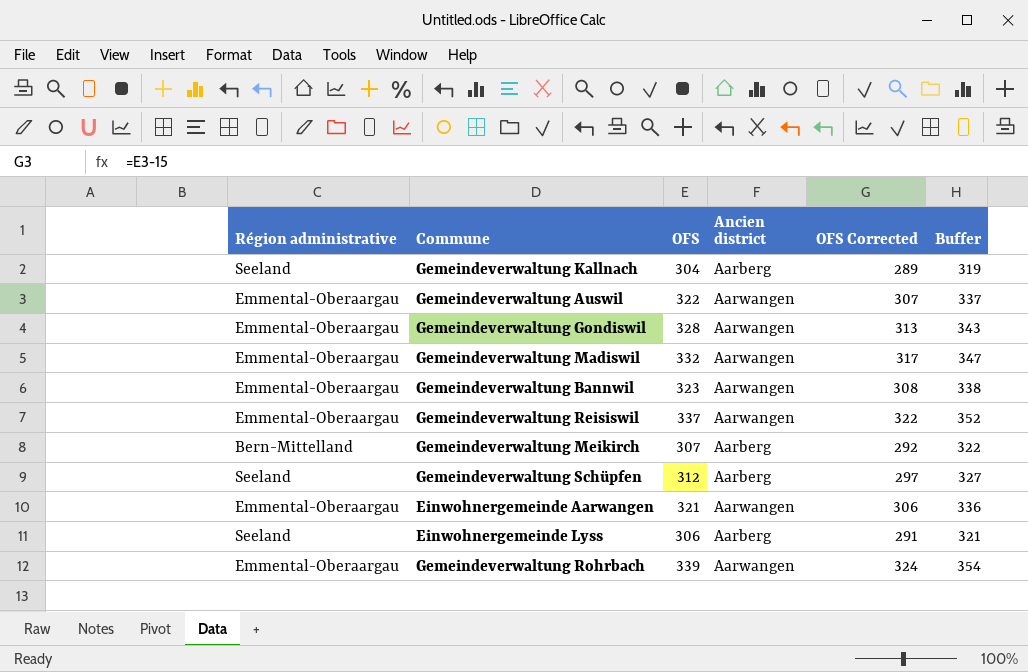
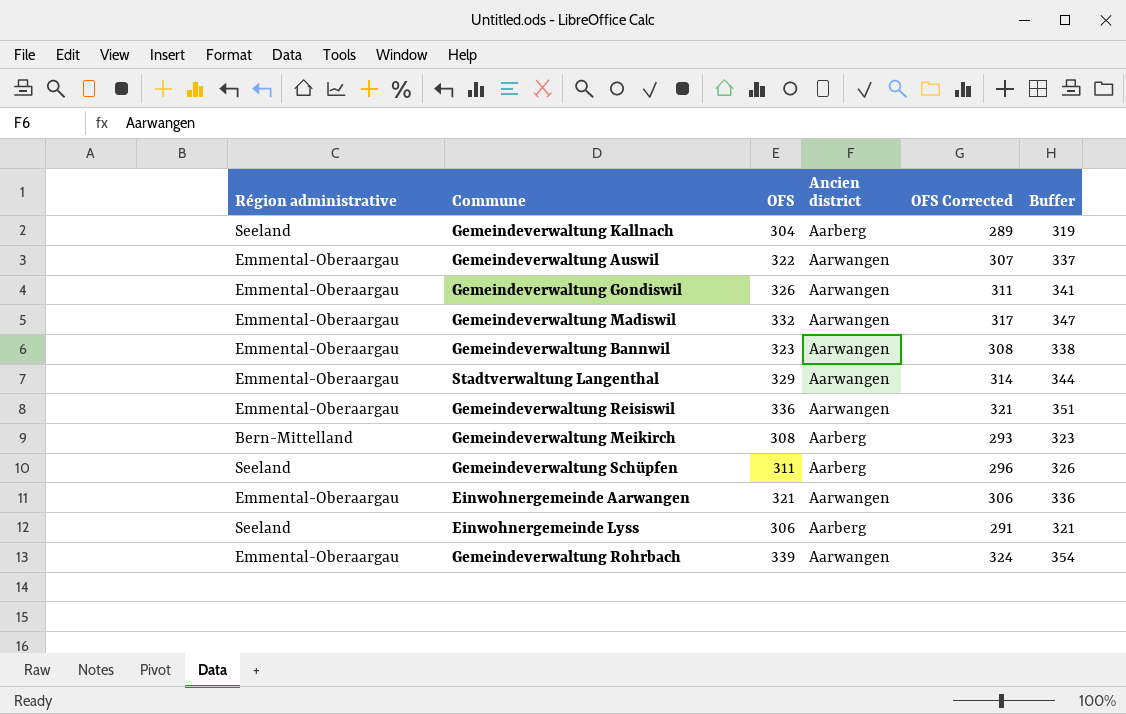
Gemeindeverwaltung Gondiswil | OFS: 328 -> 326
Gemeindeverwaltung Gondiswil | OFS Corrected: 313 -> 311
Gemeindeverwaltung Gondiswil | Buffer: 343 -> 341
row Stadtverwaltung Langenthal: none -> Emmental-Oberaargau | 329 | Aarwangen | 314 | 344
Gemeindeverwaltung Reisiswil | OFS: 337 -> 336
Gemeindeverwaltung Reisiswil | OFS Corrected: 322 -> 321
Gemeindeverwaltung Reisiswil | Buffer: 352 -> 351
Gemeindeverwaltung Meikirch | OFS: 307 -> 308
Gemeindeverwaltung Meikirch | OFS Corrected: 292 -> 293
Gemeindeverwaltung Meikirch | Buffer: 322 -> 323
Gemeindeverwaltung Schüpfen | OFS: 312 -> 311
Gemeindeverwaltung Schüpfen | OFS Corrected: 297 -> 296
Gemeindeverwaltung Schüpfen | Buffer: 327 -> 326

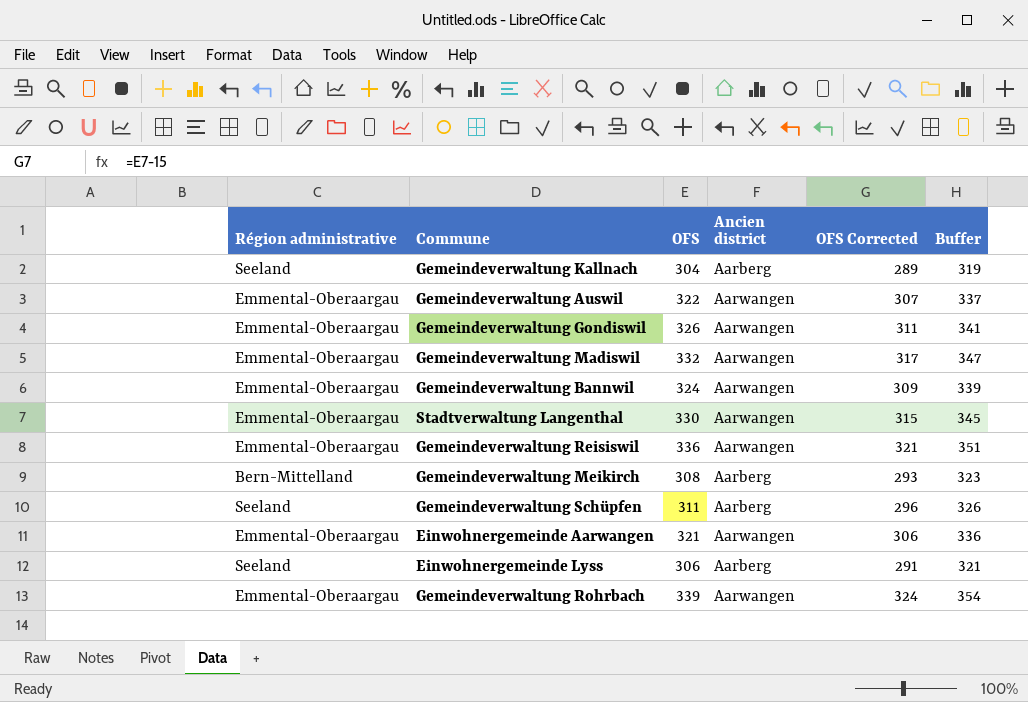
Gemeindeverwaltung Bannwil | OFS: 323 -> 324
Gemeindeverwaltung Bannwil | OFS Corrected: 308 -> 309
Gemeindeverwaltung Bannwil | Buffer: 338 -> 339
Stadtverwaltung Langenthal | OFS: 329 -> 330
Stadtverwaltung Langenthal | OFS Corrected: 314 -> 315
Stadtverwaltung Langenthal | Buffer: 344 -> 345

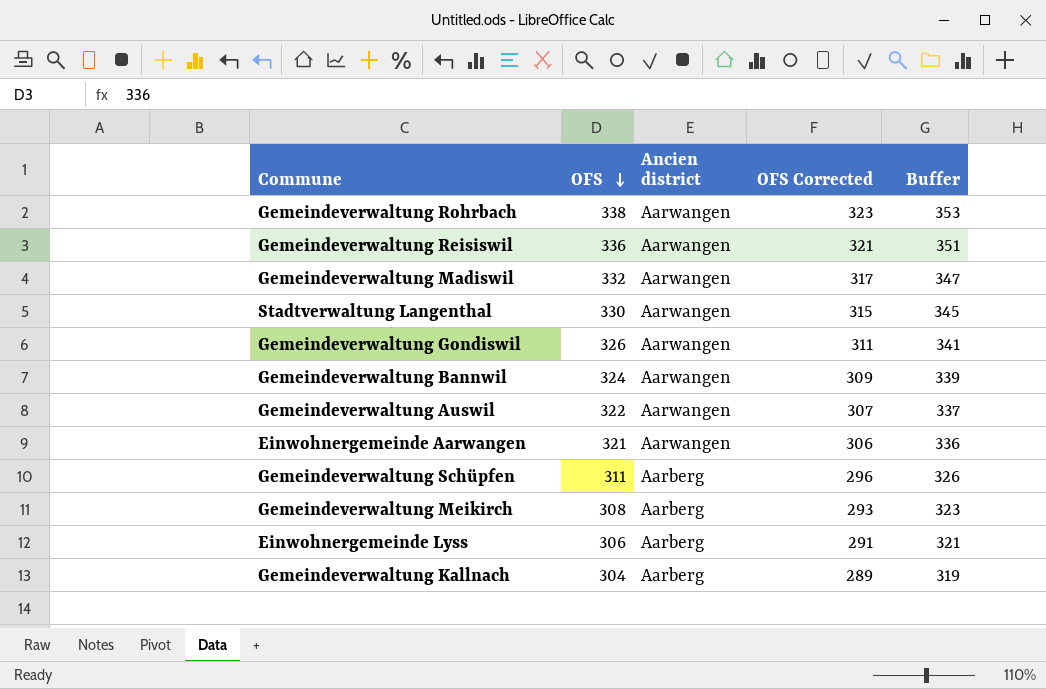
row order: none -> OFS descending
column Région administrative | position: 1 -> none
Gemeindeverwaltung Rohrbach | OFS: 339 -> 338
Gemeindeverwaltung Rohrbach | OFS Corrected: 324 -> 323
Gemeindeverwaltung Rohrbach | Buffer: 354 -> 353

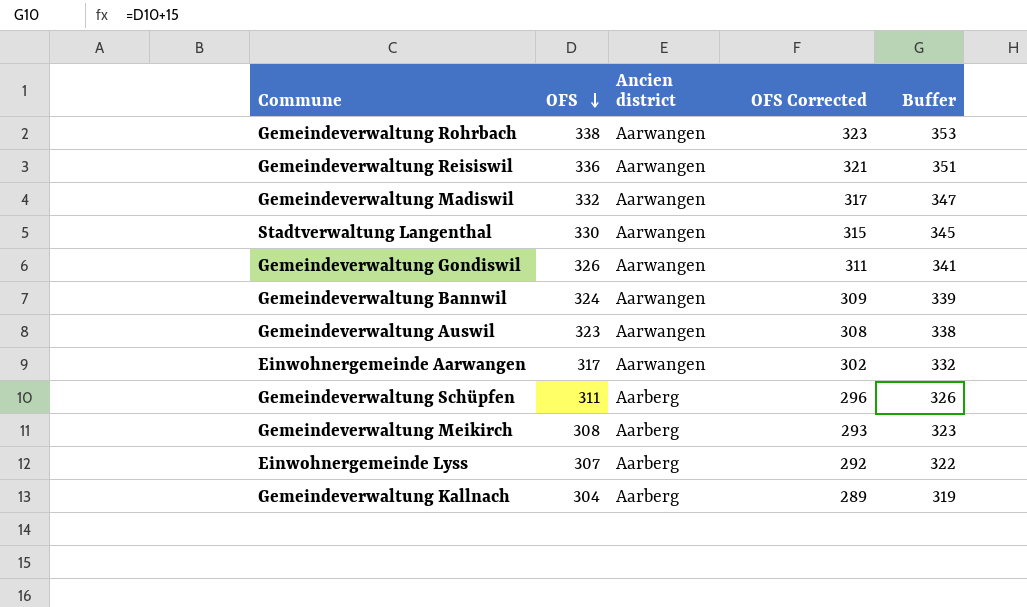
Gemeindeverwaltung Auswil | OFS: 322 -> 323
Gemeindeverwaltung Auswil | OFS Corrected: 307 -> 308
Gemeindeverwaltung Auswil | Buffer: 337 -> 338
Einwohnergemeinde Aarwangen | OFS: 321 -> 317
Einwohnergemeinde Aarwangen | OFS Corrected: 306 -> 302
Einwohnergemeinde Aarwangen | Buffer: 336 -> 332
Einwohnergemeinde Lyss | OFS: 306 -> 307
Einwohnergemeinde Lyss | OFS Corrected: 291 -> 292
Einwohnergemeinde Lyss | Buffer: 321 -> 322

